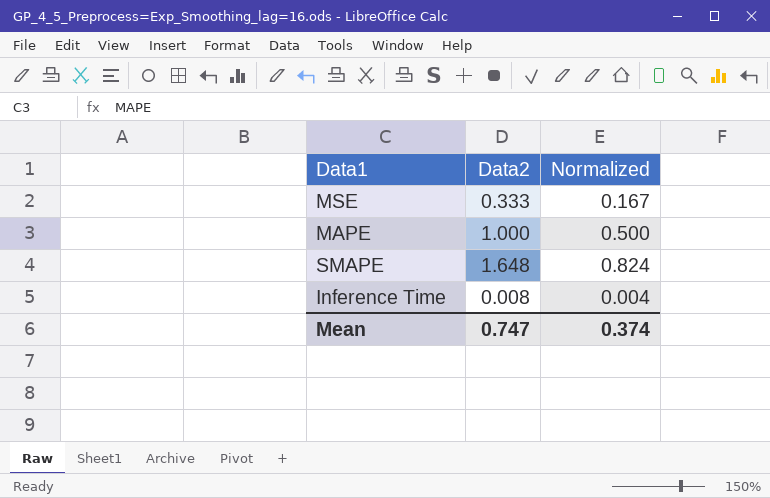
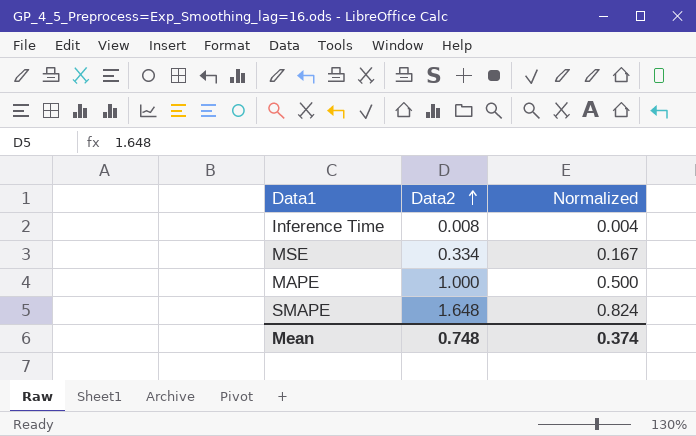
row order: none -> Data2 ascending
MSE | Data2: 0.333 -> 0.334
Mean | Data2: 0.747 -> 0.748

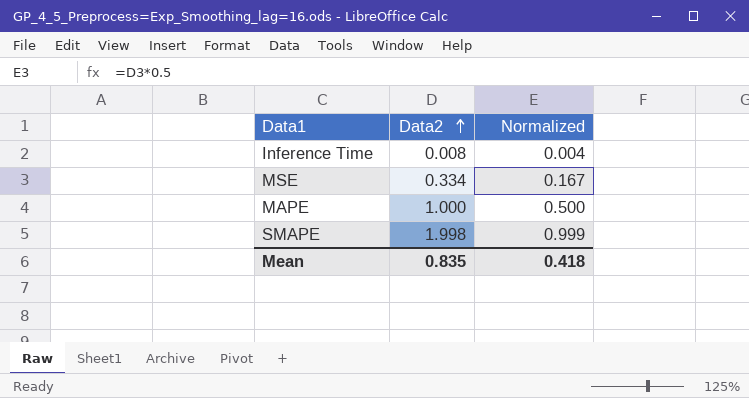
SMAPE | Data2: 1.648 -> 1.998
SMAPE | Normalized: 0.824 -> 0.999
Mean | Data2: 0.748 -> 0.835
Mean | Normalized: 0.374 -> 0.418

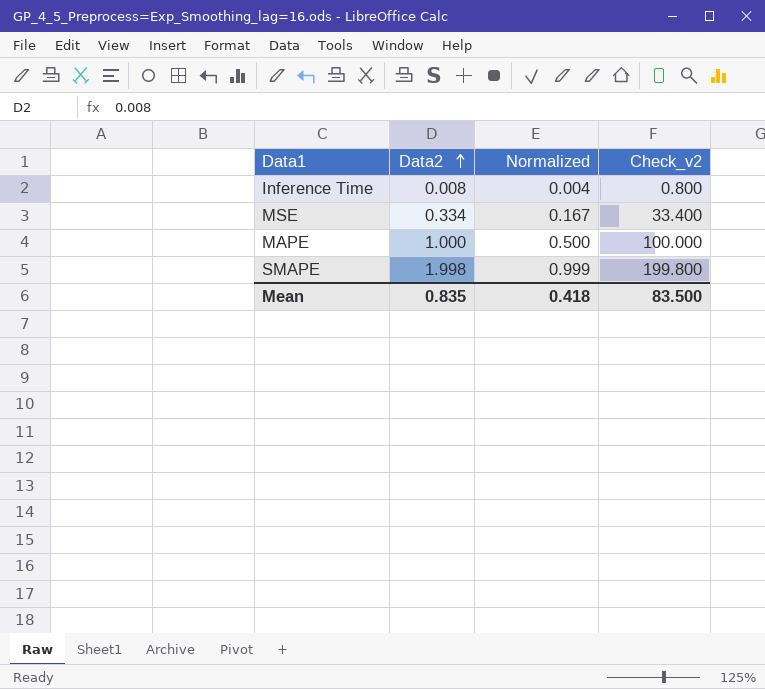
column Check_v2 | formula: none -> [Data2] * 100

